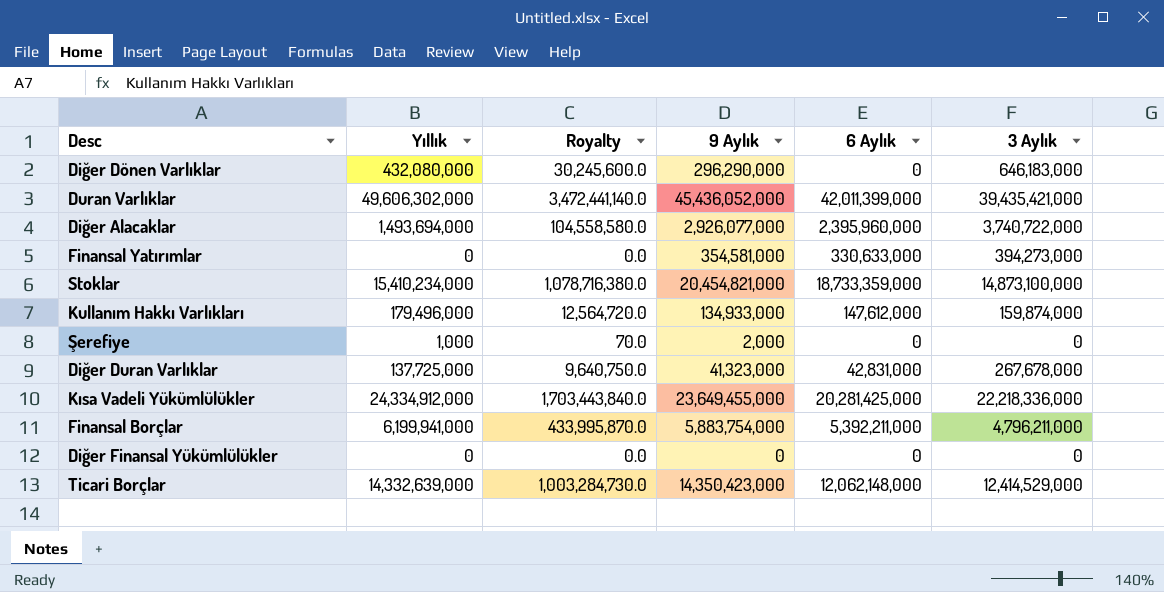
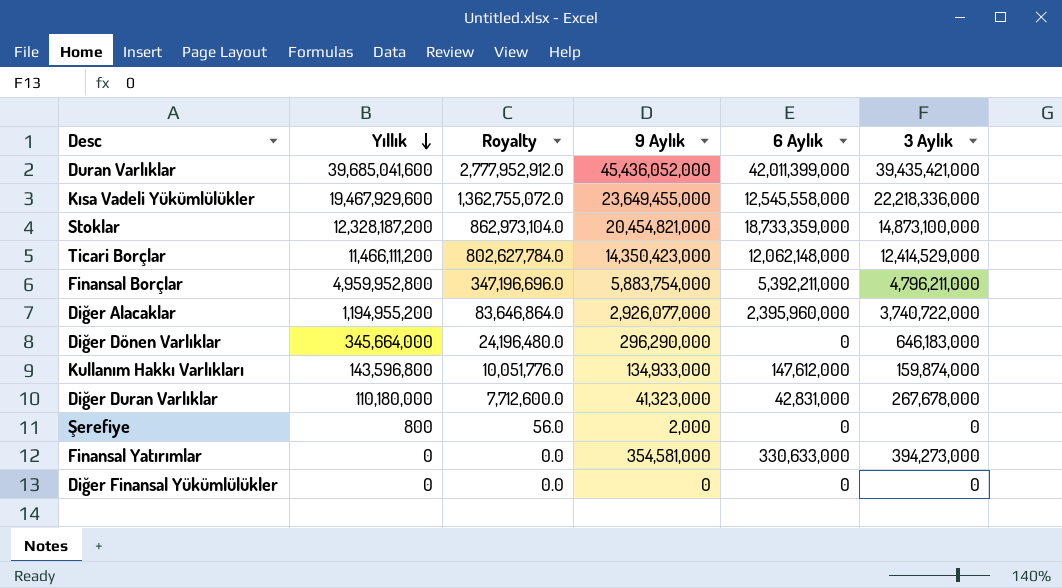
row order: none -> Yıllık descending
Duran Varlıklar | Yıllık: 49,606,302,000 -> 39,685,041,600
Duran Varlıklar | Royalty: 3,472,441,140.0 -> 2,777,952,912.0
Kısa Vadeli Yükümlülükler | Yıllık: 24,334,912,000 -> 19,467,929,600
Kısa Vadeli Yükümlülükler | Royalty: 1,703,443,840.0 -> 1,362,755,072.0
Kısa Vadeli Yükümlülükler | 6 Aylık: 20,281,425,000 -> 12,545,558,000
Stoklar | Yıllık: 15,410,234,000 -> 12,328,187,200
Stoklar | Royalty: 1,078,716,380.0 -> 862,973,104.0
Ticari Borçlar | Yıllık: 14,332,639,000 -> 11,466,111,200
Ticari Borçlar | Royalty: 1,003,284,730.0 -> 802,627,784.0
Finansal Borçlar | Yıllık: 6,199,941,000 -> 4,959,952,800
Finansal Borçlar | Royalty: 433,995,870.0 -> 347,196,696.0
Diğer Alacaklar | Yıllık: 1,493,694,000 -> 1,194,955,200
Diğer Alacaklar | Royalty: 104,558,580.0 -> 83,646,864.0
Diğer Dönen Varlıklar | Yıllık: 432,080,000 -> 345,664,000
Diğer Dönen Varlıklar | Royalty: 30,245,600.0 -> 24,196,480.0
Kullanım Hakkı Varlıkları | Yıllık: 179,496,000 -> 143,596,800
Kullanım Hakkı Varlıkları | Royalty: 12,564,720.0 -> 10,051,776.0
Diğer Duran Varlıklar | Yıllık: 137,725,000 -> 110,180,000
Diğer Duran Varlıklar | Royalty: 9,640,750.0 -> 7,712,600.0
Şerefiye | Yıllık: 1,000 -> 800
Şerefiye | Royalty: 70.0 -> 56.0

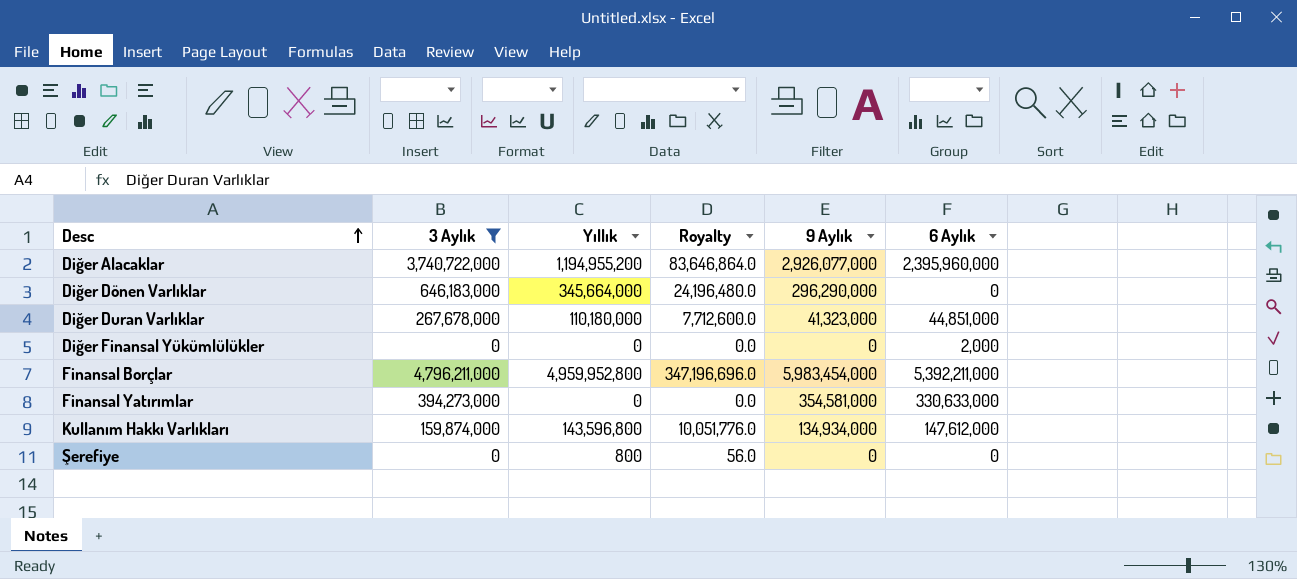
filter: none -> 3 Aylık <= 4,796,211,000
row order: Yıllık descending -> Desc ascending
column 3 Aylık | position: 6 -> 2
Diğer Duran Varlıklar | 6 Aylık: 42,831,000 -> 44,851,000
Diğer Finansal Yükümlülükler | 6 Aylık: 0 -> 2,000
Finansal Borçlar | 9 Aylık: 5,883,754,000 -> 5,983,454,000
Kullanım Hakkı Varlıkları | 9 Aylık: 134,933,000 -> 134,934,000
Şerefiye | 9 Aylık: 2,000 -> 0

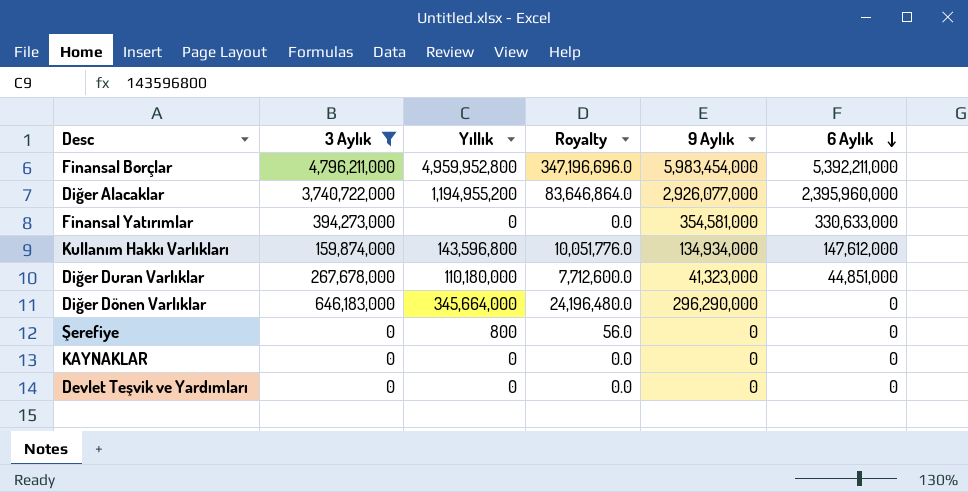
row order: Desc ascending -> 6 Aylık descending
row Diğer Finansal Yükümlülükler: 0 | 0 | 0.0 | 0 | 2,000 -> none
row KAYNAKLAR: none -> 0 | 0 | 0.0 | 0 | 0
row Devlet Teşvik ve Yardımları: none -> 0 | 0 | 0.0 | 0 | 0

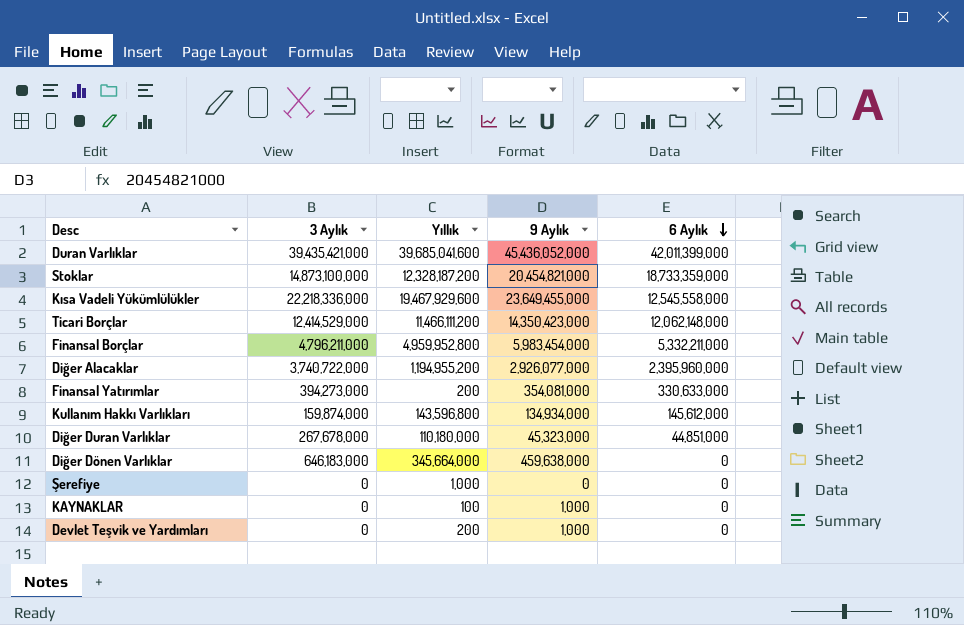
filter: 3 Aylık <= 4,796,211,000 -> none
column Royalty | formula: [Yıllık] * 0.07 -> none
Finansal Borçlar | 6 Aylık: 5,392,211,000 -> 5,332,211,000
Finansal Yatırımlar | Yıllık: 0 -> 200
Finansal Yatırımlar | 9 Aylık: 354,581,000 -> 354,081,000
Kullanım Hakkı Varlıkları | 6 Aylık: 147,612,000 -> 145,612,000
Diğer Duran Varlıklar | 9 Aylık: 41,323,000 -> 45,323,000
Diğer Dönen Varlıklar | 9 Aylık: 296,290,000 -> 459,638,000
Şerefiye | Yıllık: 800 -> 1,000
KAYNAKLAR | Yıllık: 0 -> 100
KAYNAKLAR | 9 Aylık: 0 -> 1,000
Devlet Teşvik ve Yardımları | Yıllık: 0 -> 200
Devlet Teşvik ve Yardımları | 9 Aylık: 0 -> 1,000

